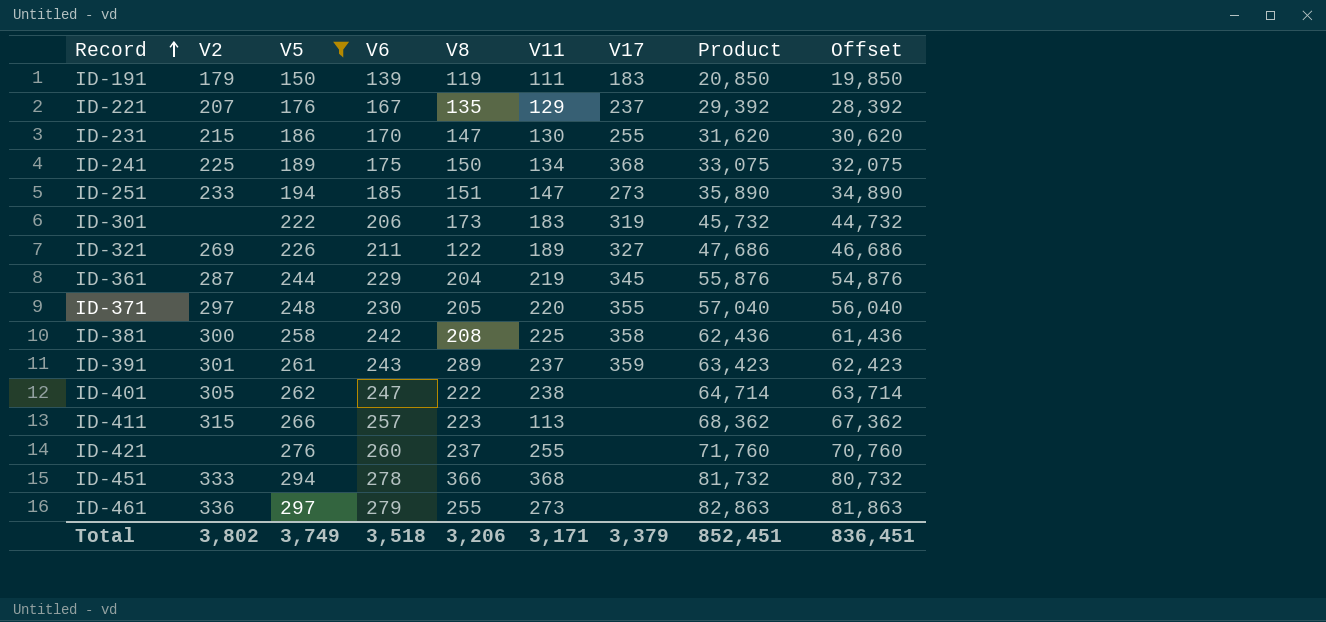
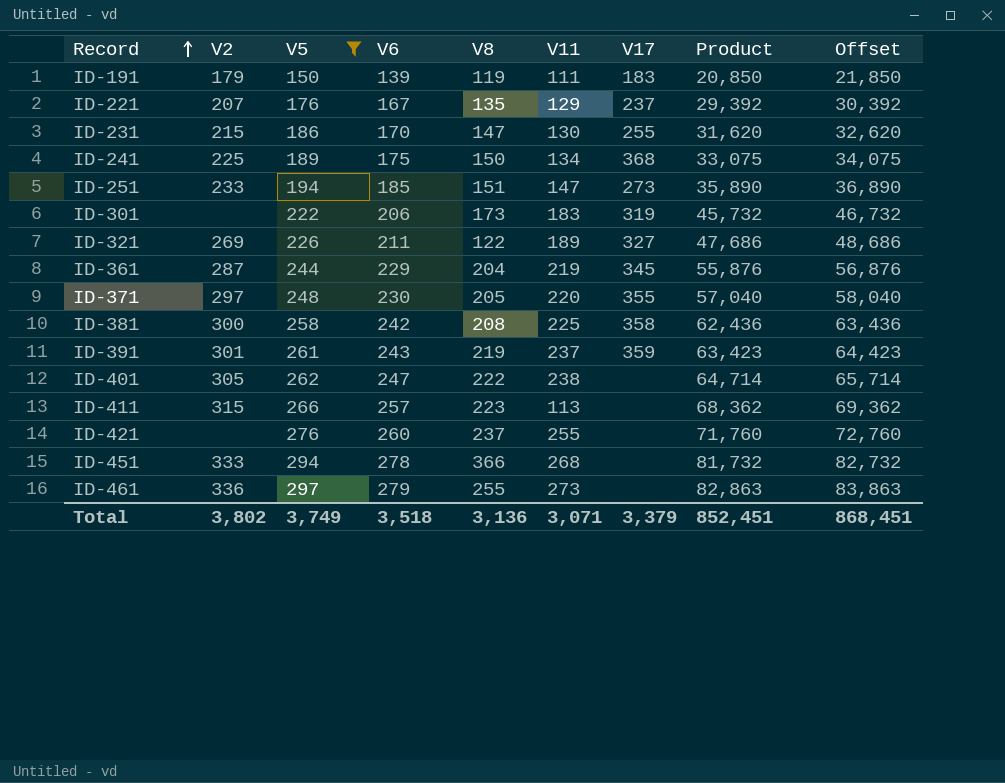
column Offset | formula: [Product] - 1000 -> [Product] + 1000
ID-391 | V8: 289 -> 219
ID-451 | V11: 368 -> 268
Total | V8: 3,206 -> 3,136
Total | V11: 3,171 -> 3,071
Total | Offset: 836,451 -> 868,451

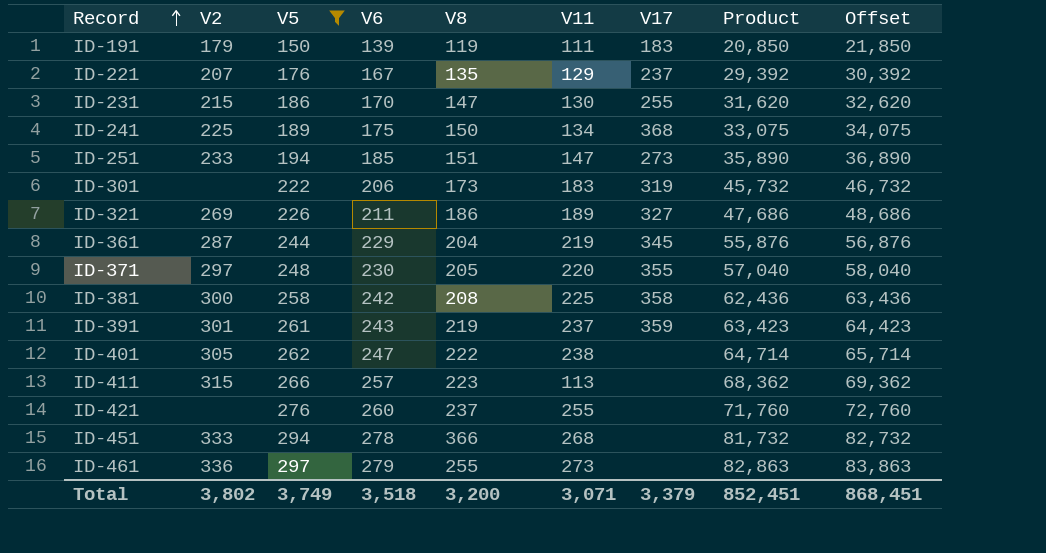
ID-321 | V8: 122 -> 186
Total | V8: 3,136 -> 3,200

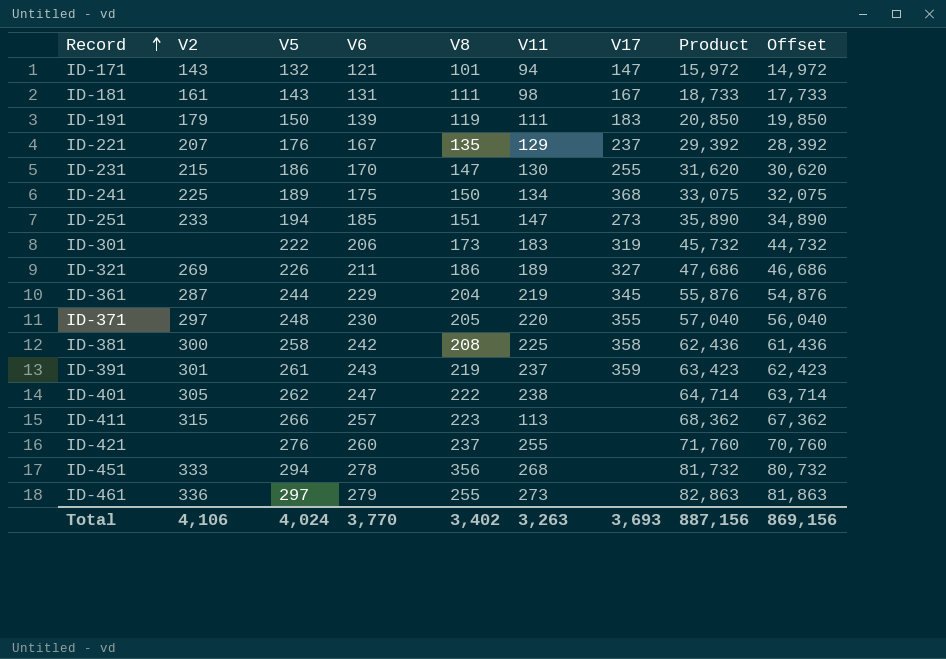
filter: V5 >= 150 -> none
column Offset | formula: [Product] + 1000 -> [Product] - 1000
ID-451 | V8: 366 -> 356
Total | V2: 3,802 -> 4,106
Total | V5: 3,749 -> 4,024
Total | V6: 3,518 -> 3,770
Total | V8: 3,200 -> 3,402
Total | V11: 3,071 -> 3,263
Total | V17: 3,379 -> 3,693
Total | Product: 852,451 -> 887,156
Total | Offset: 868,451 -> 869,156

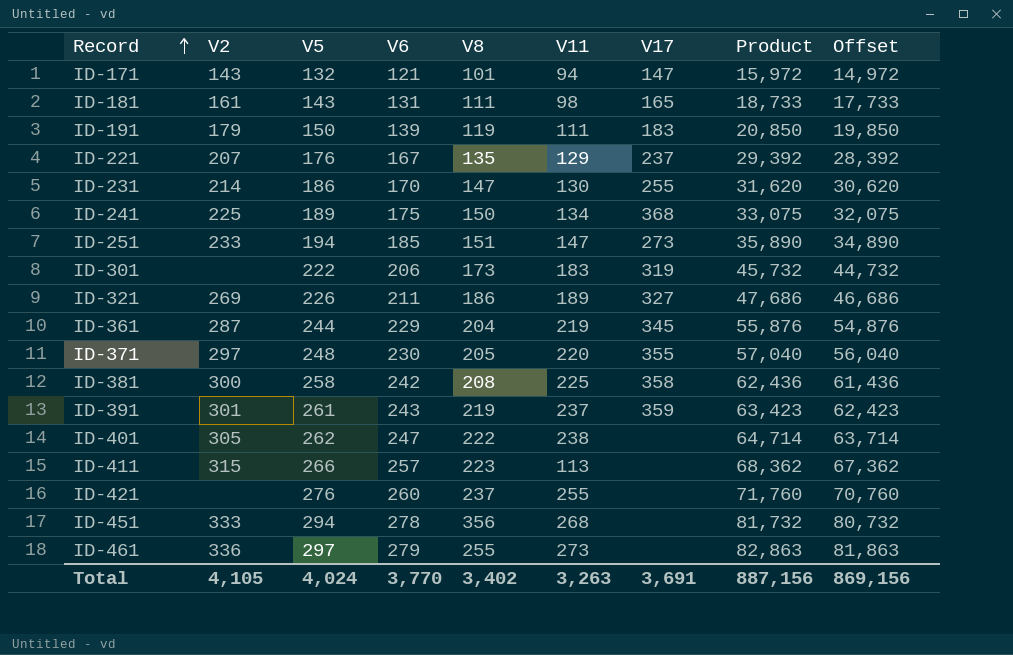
ID-181 | V17: 167 -> 165
ID-231 | V2: 215 -> 214
Total | V2: 4,106 -> 4,105
Total | V17: 3,693 -> 3,691

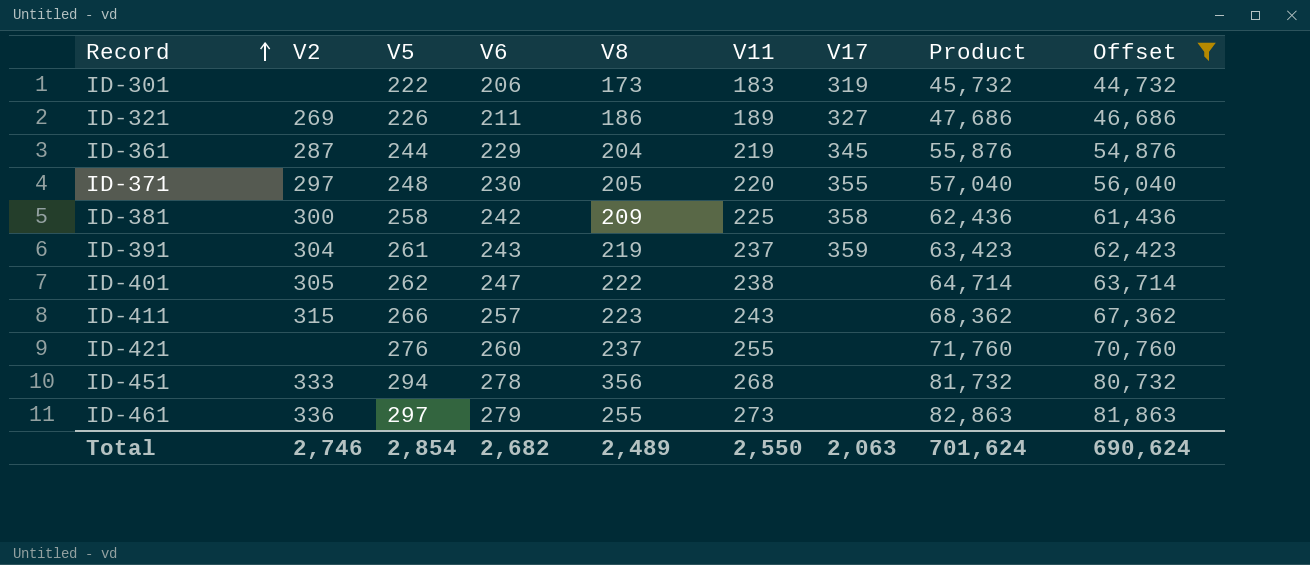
filter: none -> Offset >= 44,732
ID-381 | V8: 208 -> 209
ID-391 | V2: 301 -> 304
ID-411 | V11: 113 -> 243
Total | V2: 4,105 -> 2,746
Total | V5: 4,024 -> 2,854
Total | V6: 3,770 -> 2,682
Total | V8: 3,402 -> 2,489
Total | V11: 3,263 -> 2,550
Total | V17: 3,691 -> 2,063
Total | Product: 887,156 -> 701,624
Total | Offset: 869,156 -> 690,624

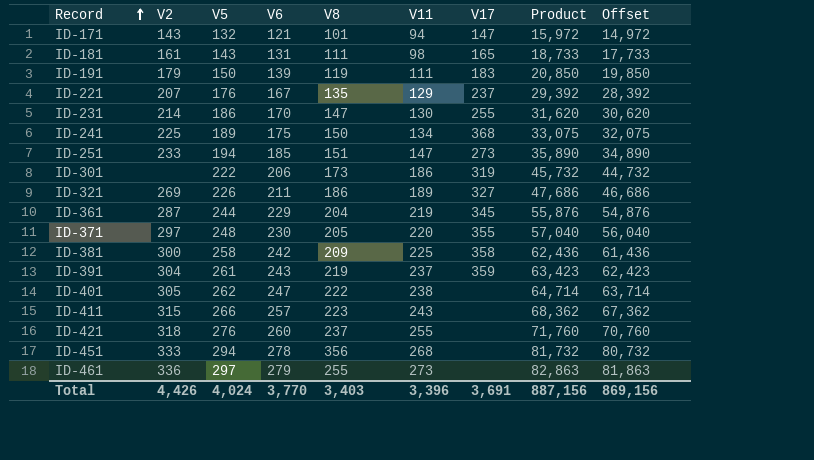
filter: Offset >= 44,732 -> none
ID-301 | V11: 183 -> 186
ID-421 | V2: none -> 318
Total | V2: 2,746 -> 4,426
Total | V5: 2,854 -> 4,024
Total | V6: 2,682 -> 3,770
Total | V8: 2,489 -> 3,403
Total | V11: 2,550 -> 3,396
Total | V17: 2,063 -> 3,691
Total | Product: 701,624 -> 887,156
Total | Offset: 690,624 -> 869,156

